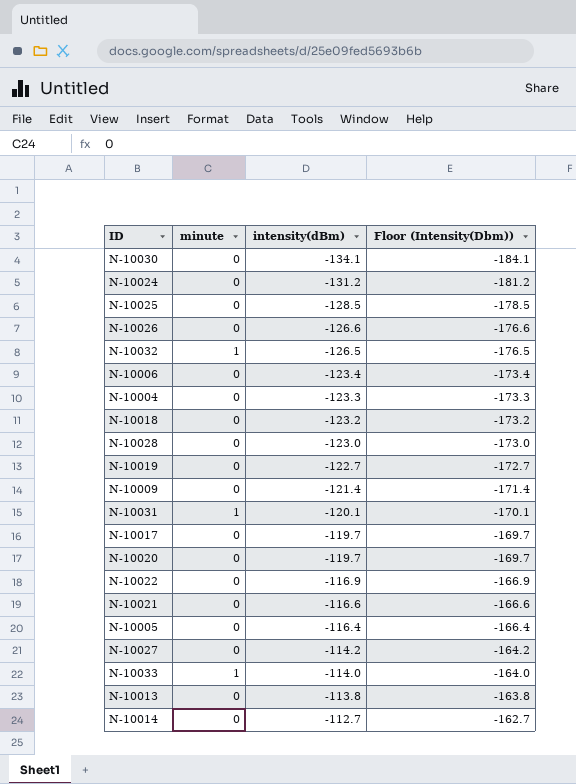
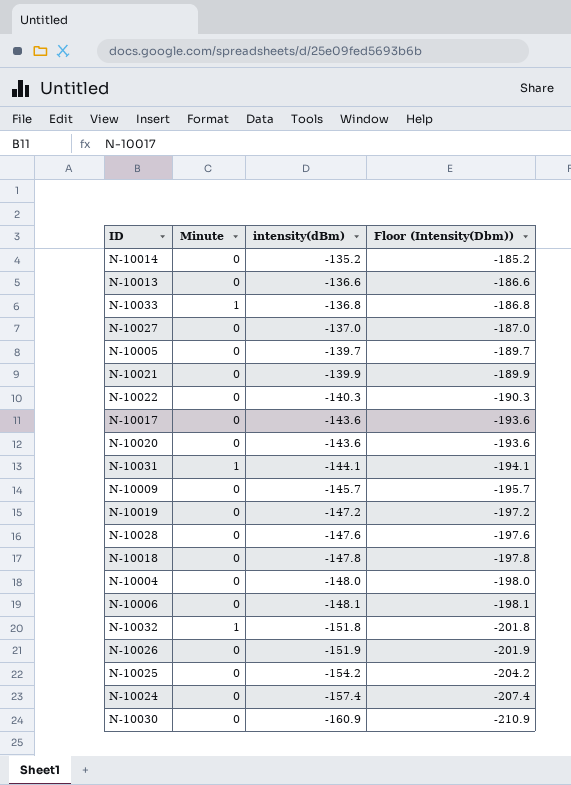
row order: intensity(dBm) ascending -> intensity(dBm) descending
column name: minute -> Minute
N-10014 | intensity(dBm): -112.7 -> -135.2
N-10014 | Floor (Intensity(Dbm)): -162.7 -> -185.2
N-10013 | intensity(dBm): -113.8 -> -136.6
N-10013 | Floor (Intensity(Dbm)): -163.8 -> -186.6
N-10033 | intensity(dBm): -114.0 -> -136.8
N-10033 | Floor (Intensity(Dbm)): -164.0 -> -186.8
N-10027 | intensity(dBm): -114.2 -> -137.0
N-10027 | Floor (Intensity(Dbm)): -164.2 -> -187.0
N-10005 | intensity(dBm): -116.4 -> -139.7
N-10005 | Floor (Intensity(Dbm)): -166.4 -> -189.7
N-10021 | intensity(dBm): -116.6 -> -139.9
N-10021 | Floor (Intensity(Dbm)): -166.6 -> -189.9
N-10022 | intensity(dBm): -116.9 -> -140.3
N-10022 | Floor (Intensity(Dbm)): -166.9 -> -190.3
N-10017 | intensity(dBm): -119.7 -> -143.6
N-10017 | Floor (Intensity(Dbm)): -169.7 -> -193.6
N-10020 | intensity(dBm): -119.7 -> -143.6
N-10020 | Floor (Intensity(Dbm)): -169.7 -> -193.6
N-10031 | intensity(dBm): -120.1 -> -144.1
N-10031 | Floor (Intensity(Dbm)): -170.1 -> -194.1
N-10009 | intensity(dBm): -121.4 -> -145.7
N-10009 | Floor (Intensity(Dbm)): -171.4 -> -195.7
N-10019 | intensity(dBm): -122.7 -> -147.2
N-10019 | Floor (Intensity(Dbm)): -172.7 -> -197.2
N-10028 | intensity(dBm): -123.0 -> -147.6
N-10028 | Floor (Intensity(Dbm)): -173.0 -> -197.6
N-10018 | intensity(dBm): -123.2 -> -147.8
N-10018 | Floor (Intensity(Dbm)): -173.2 -> -197.8
N-10004 | intensity(dBm): -123.3 -> -148.0
N-10004 | Floor (Intensity(Dbm)): -173.3 -> -198.0
N-10006 | intensity(dBm): -123.4 -> -148.1
N-10006 | Floor (Intensity(Dbm)): -173.4 -> -198.1
N-10032 | intensity(dBm): -126.5 -> -151.8
N-10032 | Floor (Intensity(Dbm)): -176.5 -> -201.8
N-10026 | intensity(dBm): -126.6 -> -151.9
N-10026 | Floor (Intensity(Dbm)): -176.6 -> -201.9
N-10025 | intensity(dBm): -128.5 -> -154.2
N-10025 | Floor (Intensity(Dbm)): -178.5 -> -204.2
N-10024 | intensity(dBm): -131.2 -> -157.4
N-10024 | Floor (Intensity(Dbm)): -181.2 -> -207.4
N-10030 | intensity(dBm): -134.1 -> -160.9
N-10030 | Floor (Intensity(Dbm)): -184.1 -> -210.9

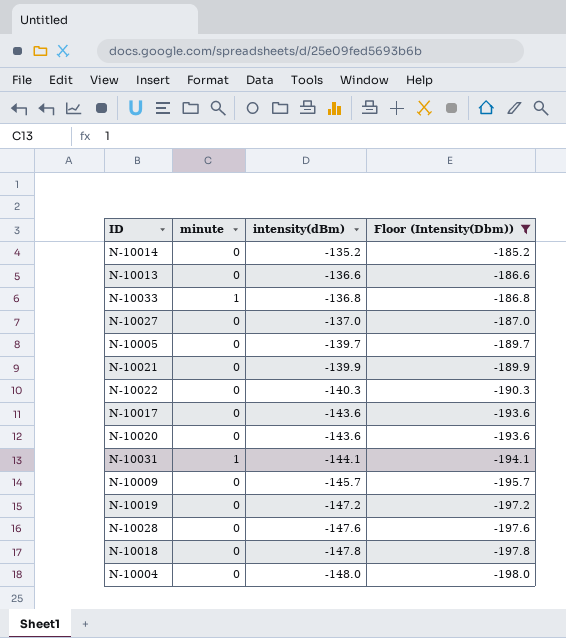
filter: none -> Floor (Intensity(Dbm)) >= -198.0
column name: Minute -> minute

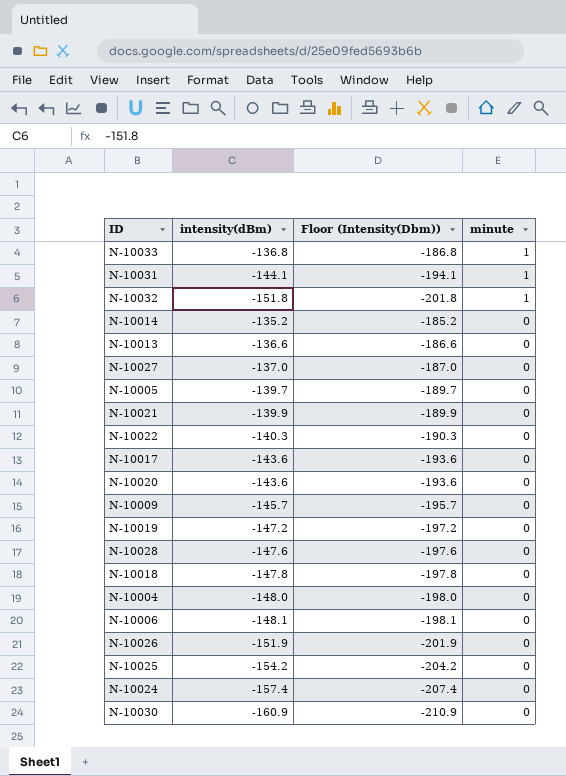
filter: Floor (Intensity(Dbm)) >= -198.0 -> none
row order: intensity(dBm) descending -> minute descending
column minute | position: 2 -> 4

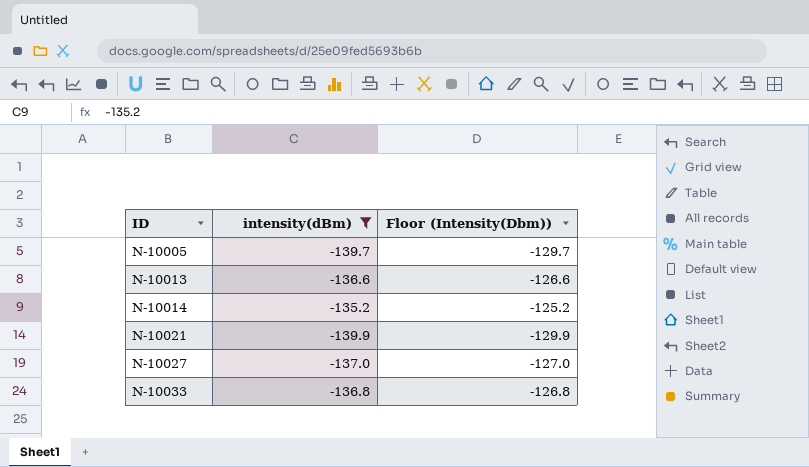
filter: none -> intensity(dBm) >= -139.9
row order: minute descending -> ID ascending
column minute | position: 4 -> none
column Floor (Intensity(Dbm)) | formula: [intensity(dBm)] - 50 -> [intensity(dBm)] + 10

